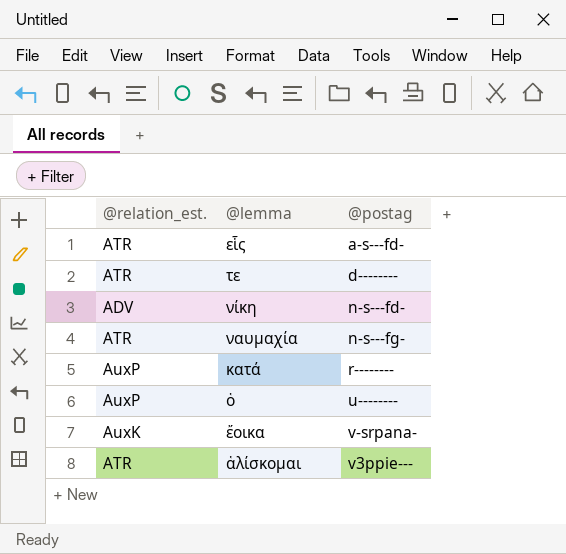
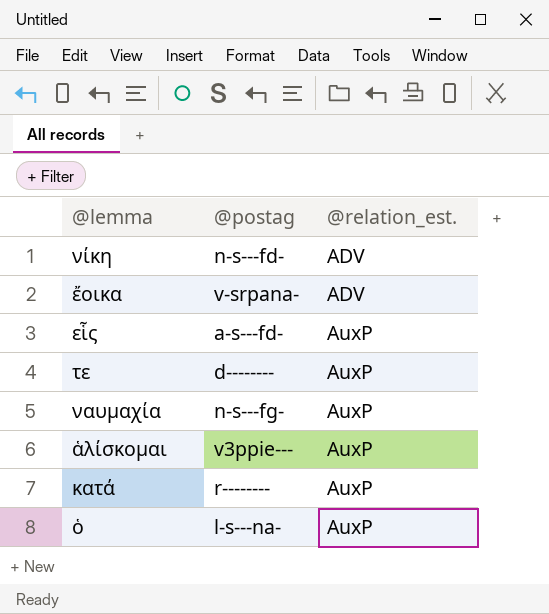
row order: none -> @relation_est. ascending
column @relation_est. | position: 1 -> 3
ἔοικα | @relation_est.: AuxK -> ADV
εἷς | @relation_est.: ATR -> AuxP
τε | @relation_est.: ATR -> AuxP
ναυμαχία | @relation_est.: ATR -> AuxP
ἁλίσκομαι | @relation_est.: ATR -> AuxP
ὁ | @postag: u-------- -> l-s---na-

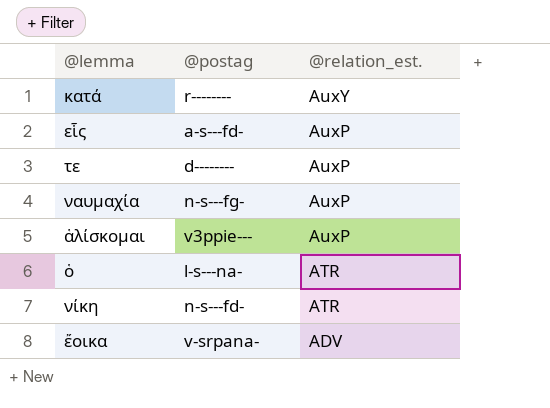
row order: @relation_est. ascending -> @relation_est. descending
κατά | @relation_est.: AuxP -> AuxY
ὁ | @relation_est.: AuxP -> ATR
νίκη | @relation_est.: ADV -> ATR

